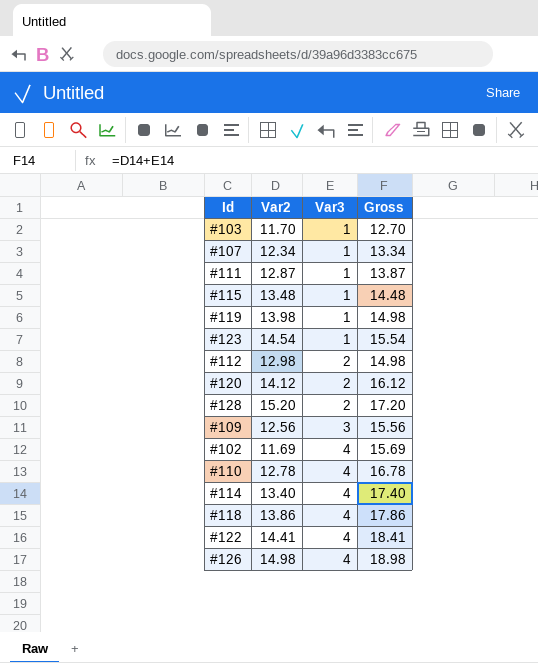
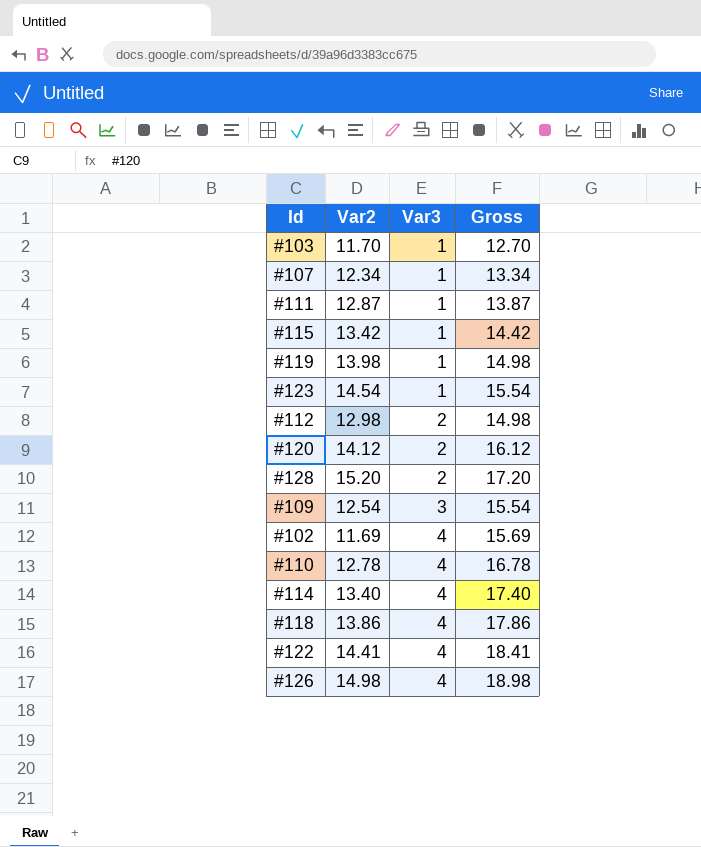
#115 | Var2: 13.48 -> 13.42
#115 | Gross: 14.48 -> 14.42
#109 | Var2: 12.56 -> 12.54
#109 | Gross: 15.56 -> 15.54

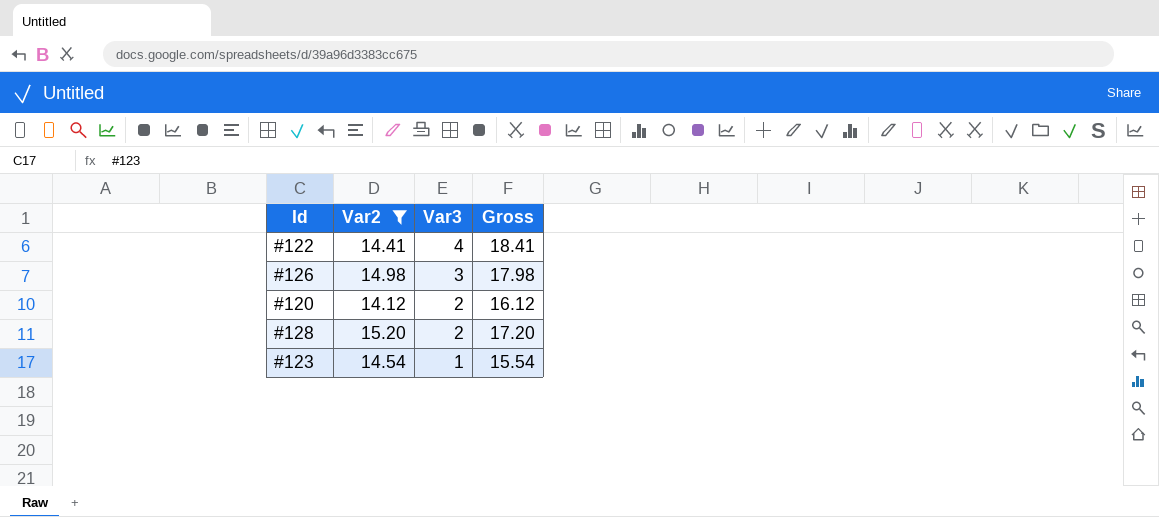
filter: none -> Var2 >= 14.12
row order: Var3 ascending -> Var3 descending
#126 | Var3: 4 -> 3
#126 | Gross: 18.98 -> 17.98

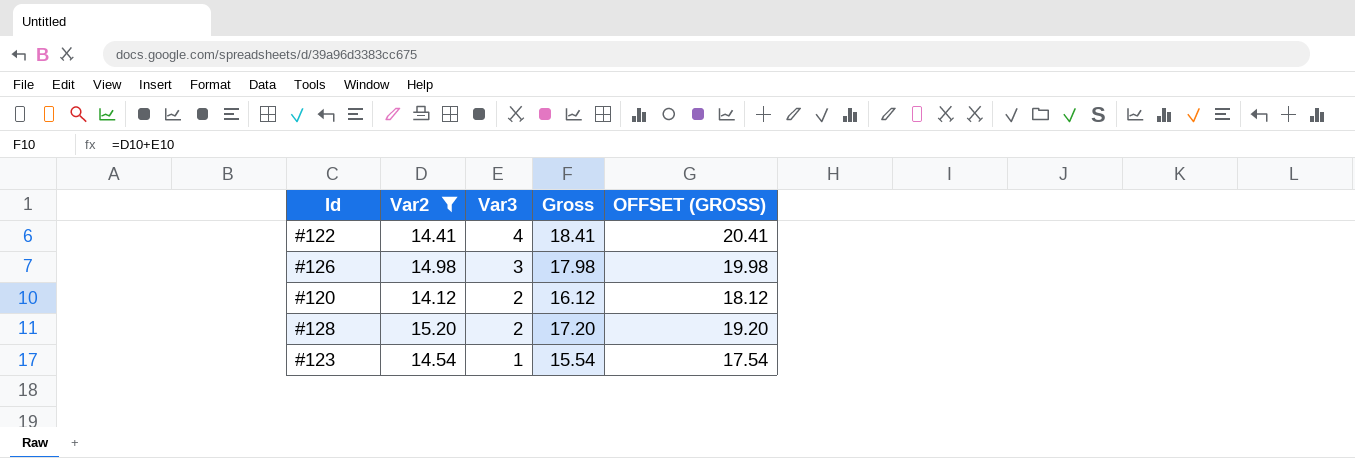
column OFFSET (GROSS) | formula: none -> [Gross] + 2

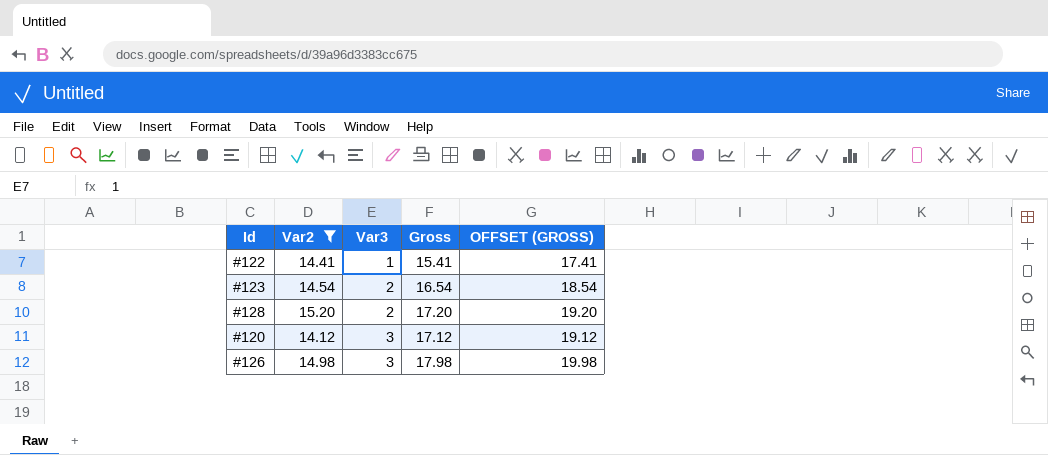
row order: Var3 descending -> Var3 ascending
#122 | Var3: 4 -> 1
#122 | Gross: 18.41 -> 15.41
#122 | OFFSET (GROSS): 20.41 -> 17.41
#123 | Var3: 1 -> 2
#123 | Gross: 15.54 -> 16.54
#123 | OFFSET (GROSS): 17.54 -> 18.54
#120 | Var3: 2 -> 3
#120 | Gross: 16.12 -> 17.12
#120 | OFFSET (GROSS): 18.12 -> 19.12

